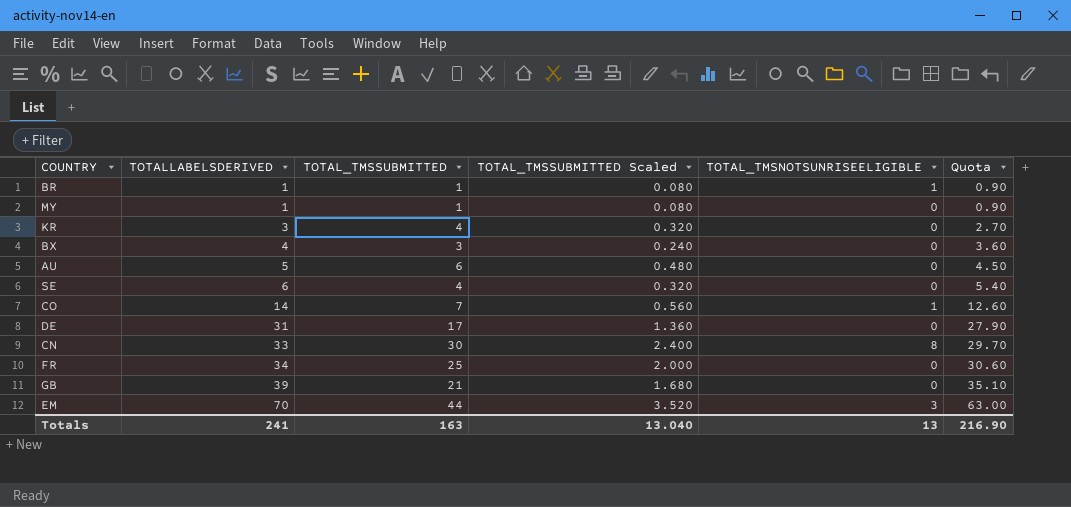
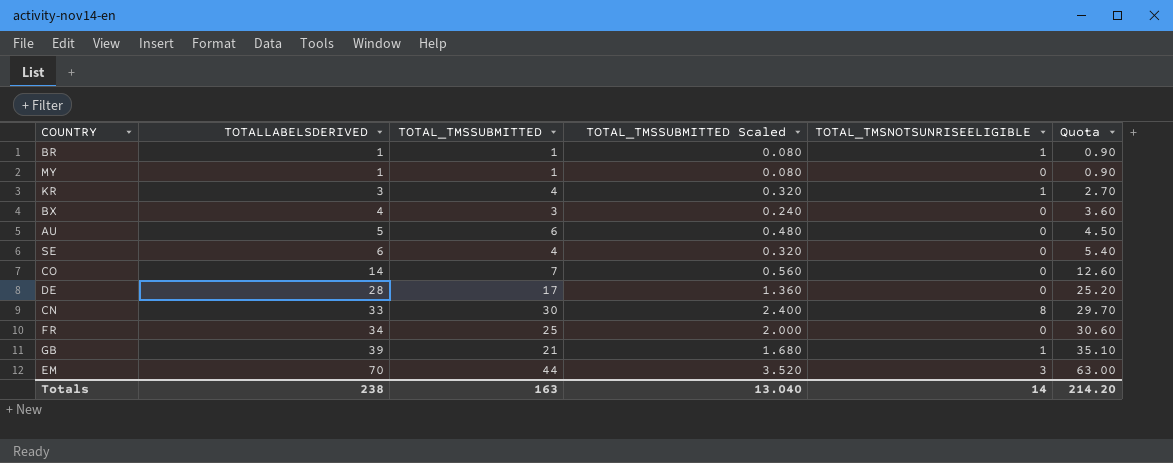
KR | TOTAL_TMSNOTSUNRISEELIGIBLE: 0 -> 1
CO | TOTAL_TMSNOTSUNRISEELIGIBLE: 1 -> 0
DE | TOTALLABELSDERIVED: 31 -> 28
DE | Quota: 27.90 -> 25.20
GB | TOTAL_TMSNOTSUNRISEELIGIBLE: 0 -> 1
Totals | TOTALLABELSDERIVED: 241 -> 238
Totals | TOTAL_TMSNOTSUNRISEELIGIBLE: 13 -> 14
Totals | Quota: 216.90 -> 214.20

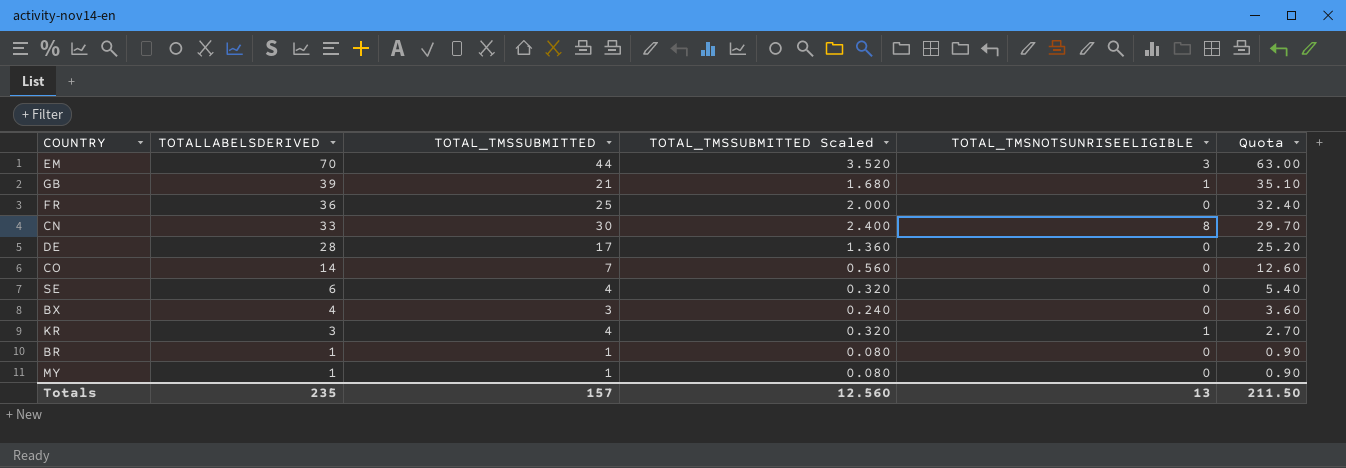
row order: TOTALLABELSDERIVED ascending -> TOTALLABELSDERIVED descending
row AU: 5 | 6 | 0.480 | 0 | 4.50 -> none
FR | TOTALLABELSDERIVED: 34 -> 36
FR | Quota: 30.60 -> 32.40
BR | TOTAL_TMSNOTSUNRISEELIGIBLE: 1 -> 0
Totals | TOTALLABELSDERIVED: 238 -> 235
Totals | TOTAL_TMSSUBMITTED: 163 -> 157
Totals | TOTAL_TMSSUBMITTED Scaled: 13.040 -> 12.560
Totals | TOTAL_TMSNOTSUNRISEELIGIBLE: 14 -> 13
Totals | Quota: 214.20 -> 211.50

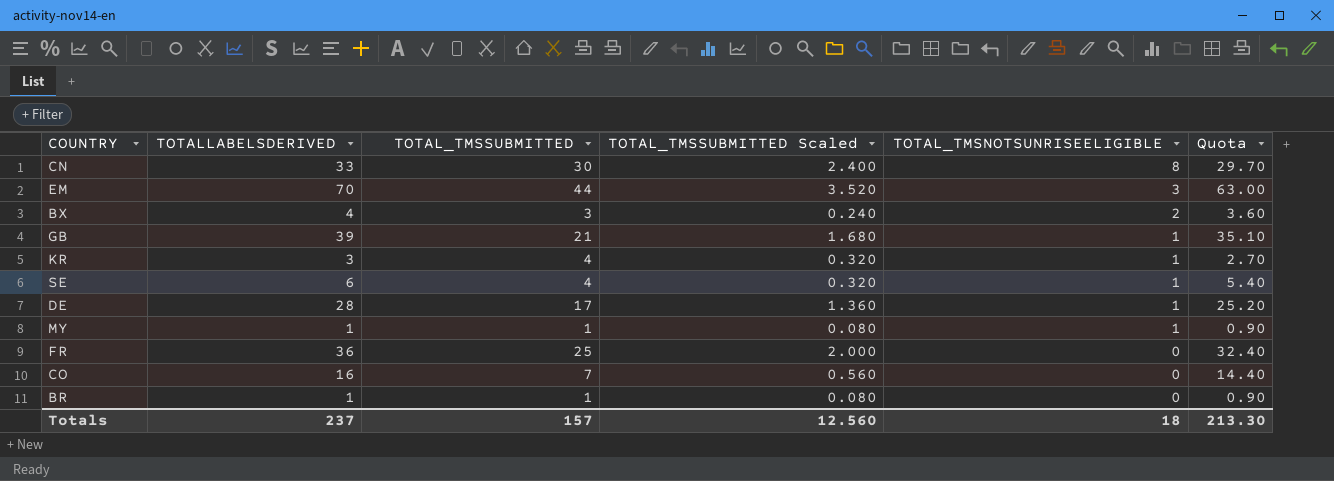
row order: TOTALLABELSDERIVED descending -> TOTAL_TMSNOTSUNRISEELIGIBLE descending
BX | TOTAL_TMSNOTSUNRISEELIGIBLE: 0 -> 2
SE | TOTAL_TMSNOTSUNRISEELIGIBLE: 0 -> 1
DE | TOTAL_TMSNOTSUNRISEELIGIBLE: 0 -> 1
MY | TOTAL_TMSNOTSUNRISEELIGIBLE: 0 -> 1
CO | TOTALLABELSDERIVED: 14 -> 16
CO | Quota: 12.60 -> 14.40
Totals | TOTALLABELSDERIVED: 235 -> 237
Totals | TOTAL_TMSNOTSUNRISEELIGIBLE: 13 -> 18
Totals | Quota: 211.50 -> 213.30

